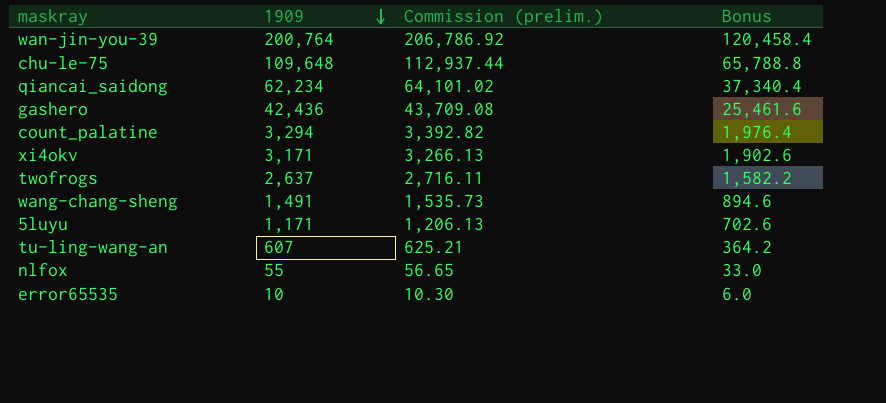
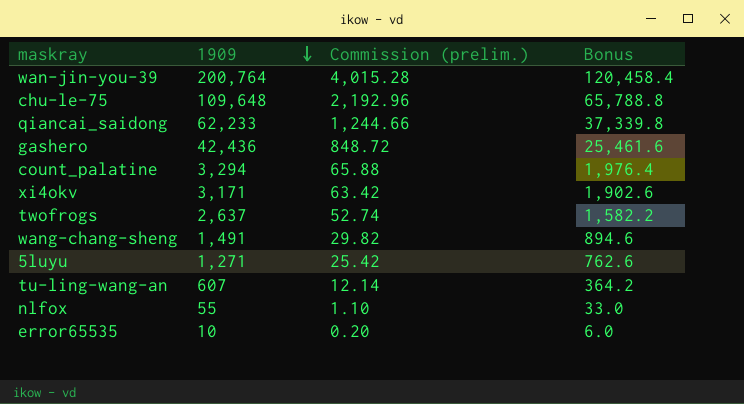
column Commission (prelim.) | formula: [1909] * 1.03 -> [1909] * 0.02
qiancai_saidong | 1909: 62,234 -> 62,233
qiancai_saidong | Bonus: 37,340.4 -> 37,339.8
5luyu | 1909: 1,171 -> 1,271
5luyu | Bonus: 702.6 -> 762.6

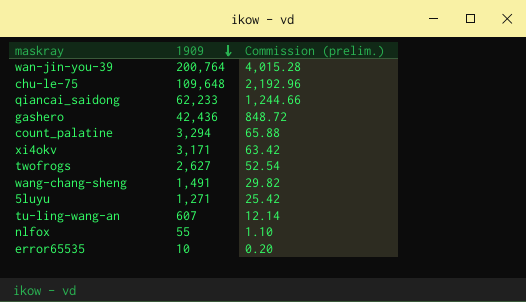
column Bonus | formula: [1909] * 0.6 -> none
twofrogs | 1909: 2,637 -> 2,627
twofrogs | Commission (prelim.): 52.74 -> 52.54

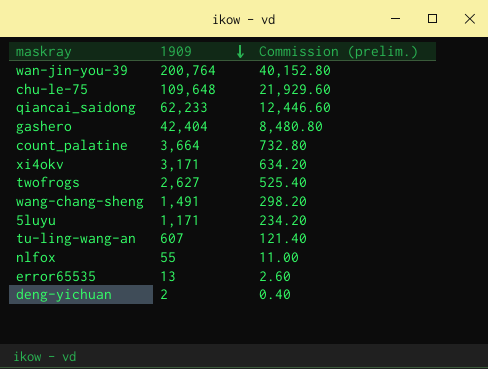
column Commission (prelim.) | formula: [1909] * 0.02 -> [1909] * 0.2
gashero | 1909: 42,436 -> 42,404
count_palatine | 1909: 3,294 -> 3,664
5luyu | 1909: 1,271 -> 1,171
error65535 | 1909: 10 -> 13
row deng-yichuan: none -> 2 | 0.40

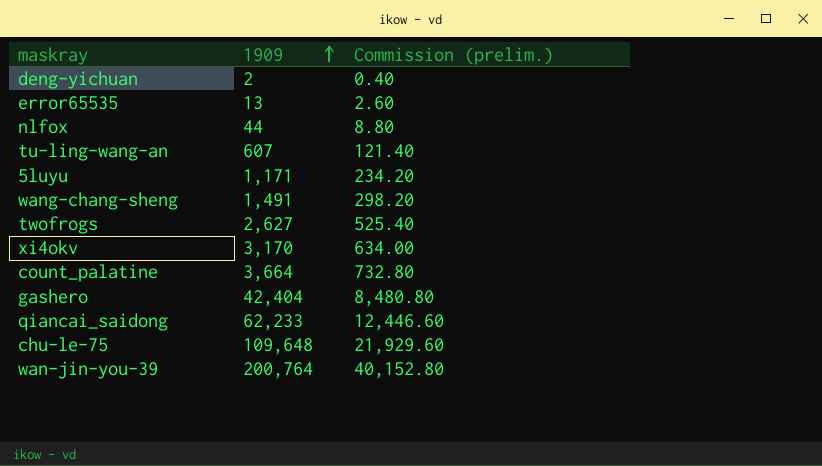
row order: 1909 descending -> 1909 ascending
nlfox | 1909: 55 -> 44
nlfox | Commission (prelim.): 11.00 -> 8.80
xi4okv | 1909: 3,171 -> 3,170
xi4okv | Commission (prelim.): 634.20 -> 634.00

